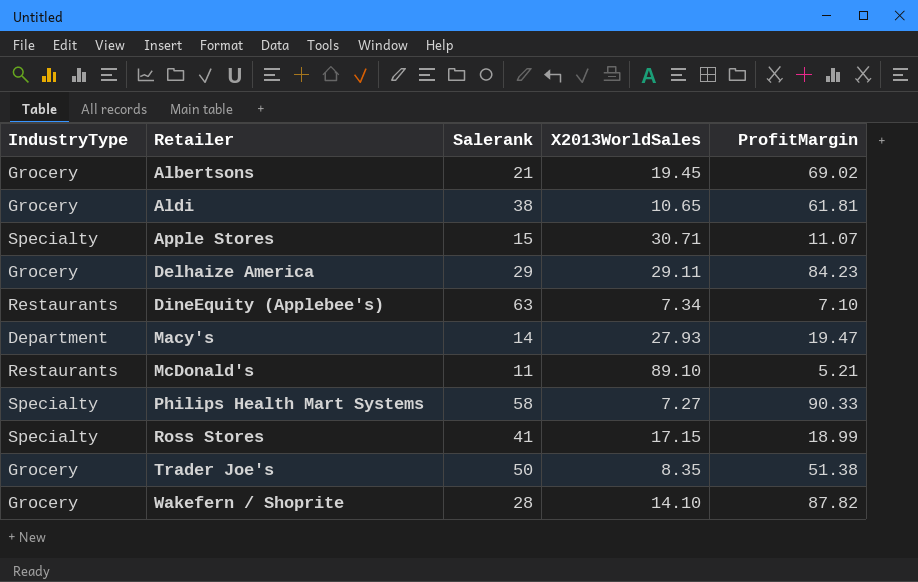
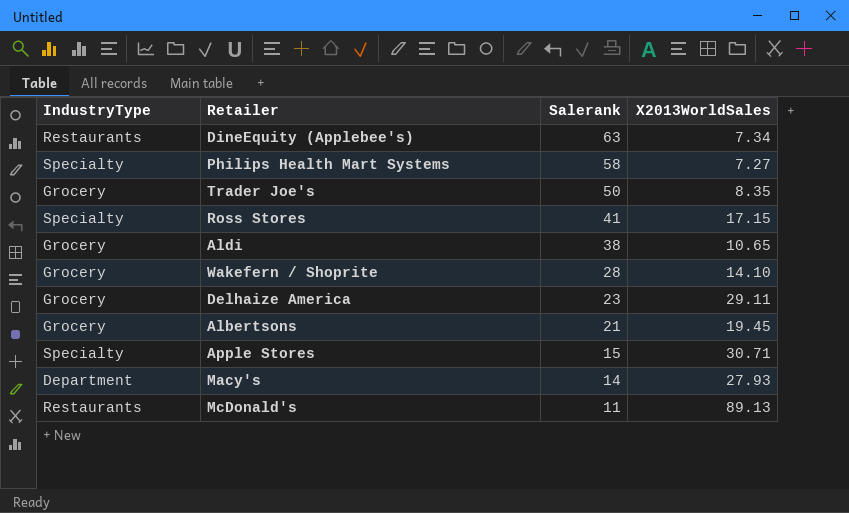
row order: Retailer ascending -> Salerank descending
column ProfitMargin | position: 5 -> none
Delhaize America | Salerank: 29 -> 23
McDonald's | X2013WorldSales: 89.10 -> 89.13

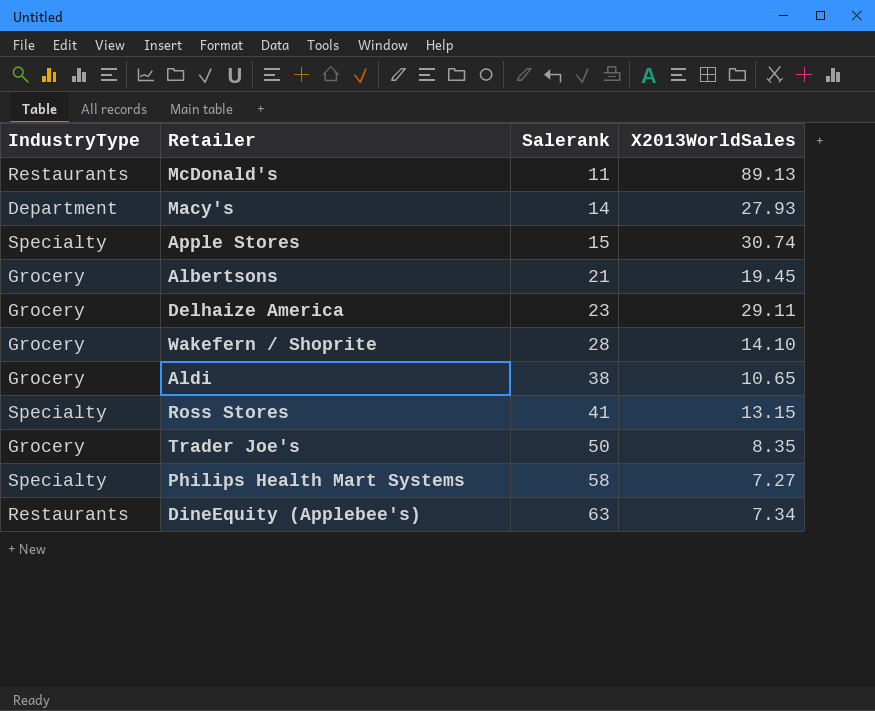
row order: Salerank descending -> Salerank ascending
Apple Stores | X2013WorldSales: 30.71 -> 30.74
Ross Stores | X2013WorldSales: 17.15 -> 13.15

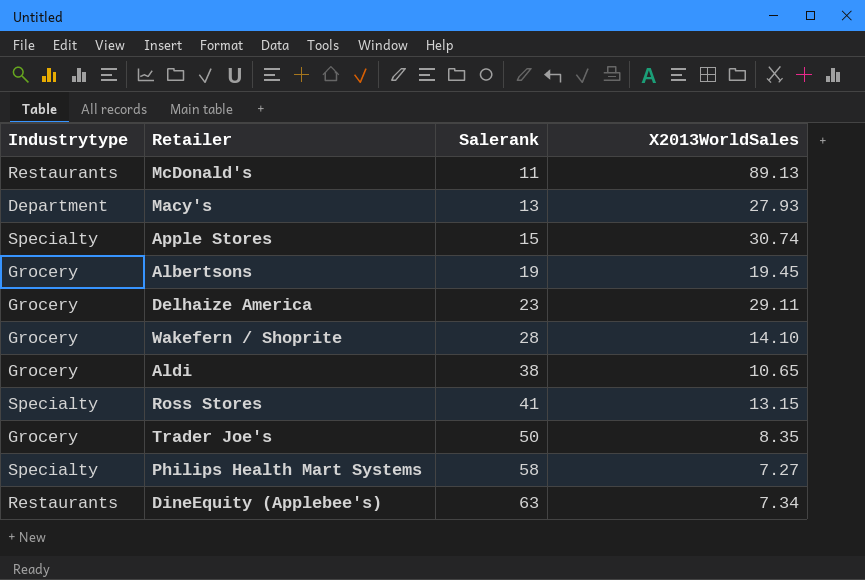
column name: IndustryType -> Industrytype
Macy's | Salerank: 14 -> 13
Albertsons | Salerank: 21 -> 19

